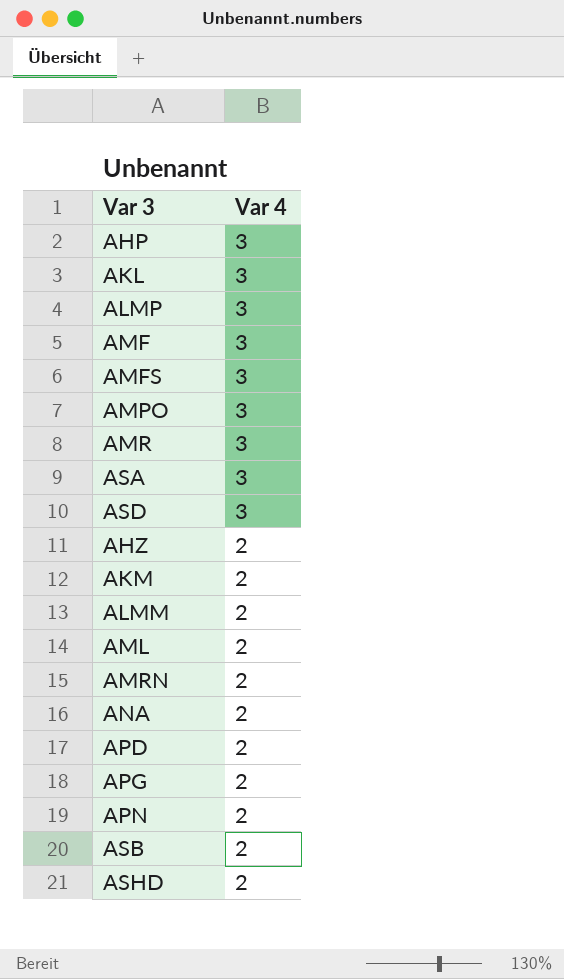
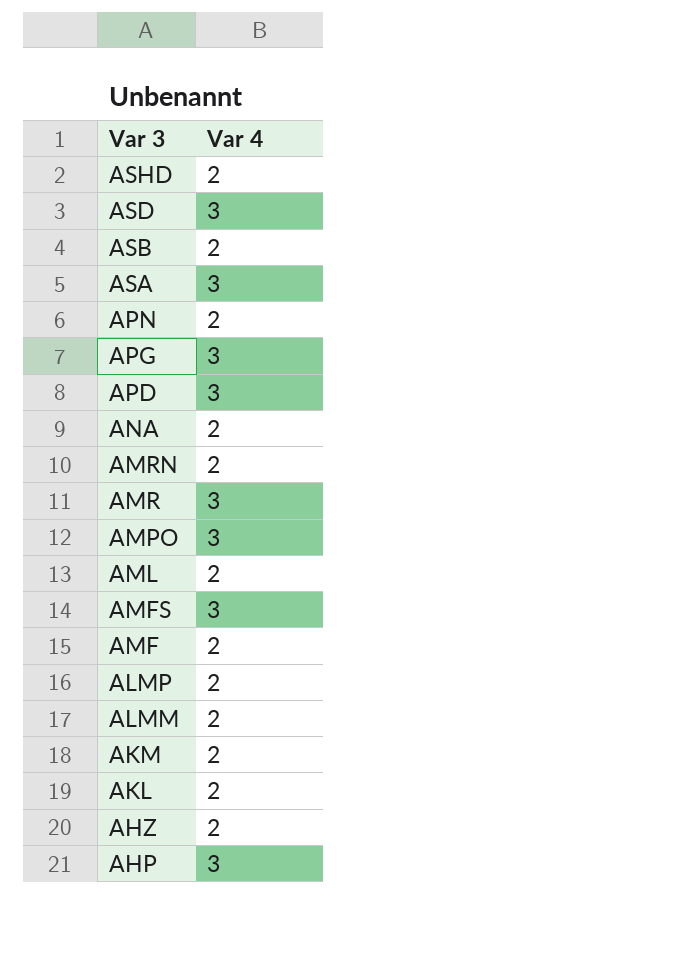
row order: Var 4 descending -> Var 3 descending
APG | Var 4: 2 -> 3
APD | Var 4: 2 -> 3
AMF | Var 4: 3 -> 2
ALMP | Var 4: 3 -> 2
AKL | Var 4: 3 -> 2

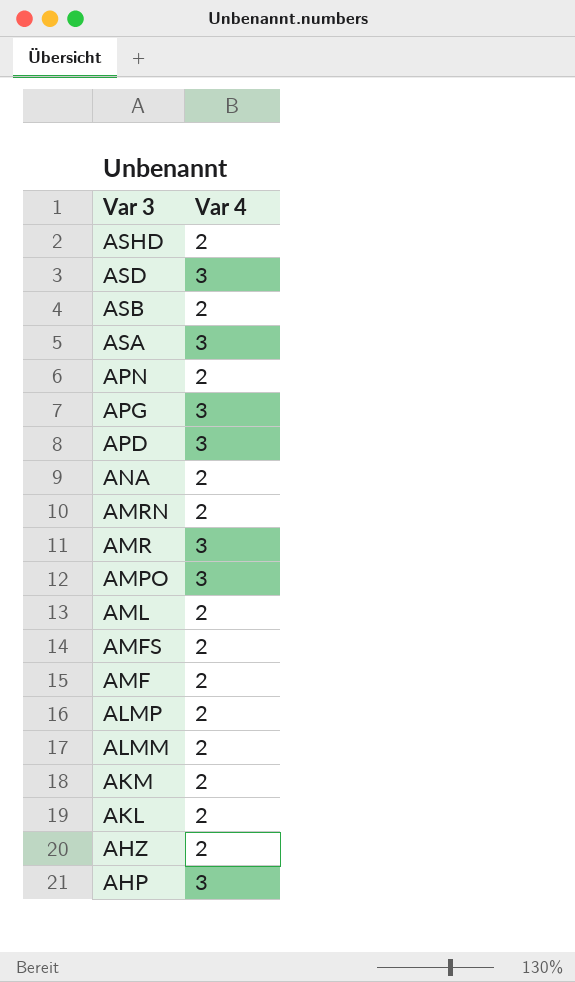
AMFS | Var 4: 3 -> 2

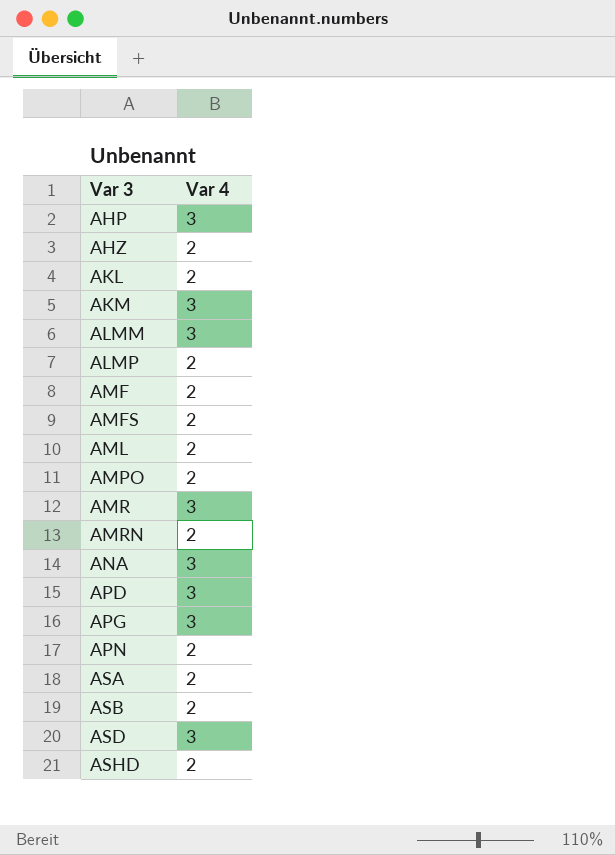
row order: Var 3 descending -> Var 3 ascending
AKM | Var 4: 2 -> 3
ALMM | Var 4: 2 -> 3
AMPO | Var 4: 3 -> 2
ANA | Var 4: 2 -> 3
ASA | Var 4: 3 -> 2

